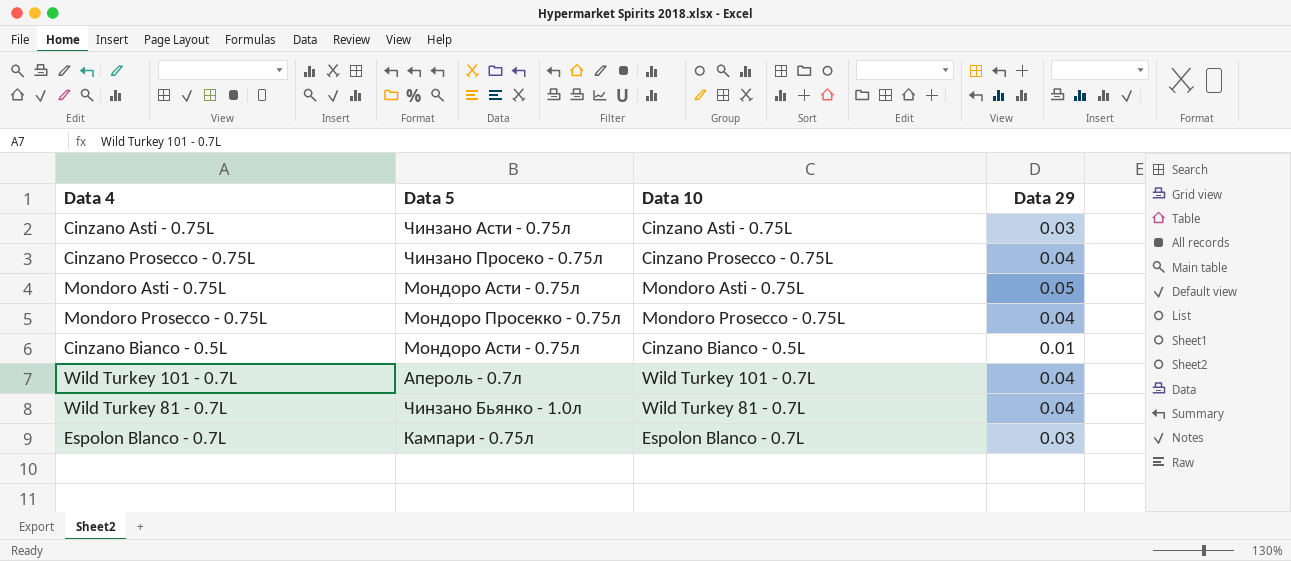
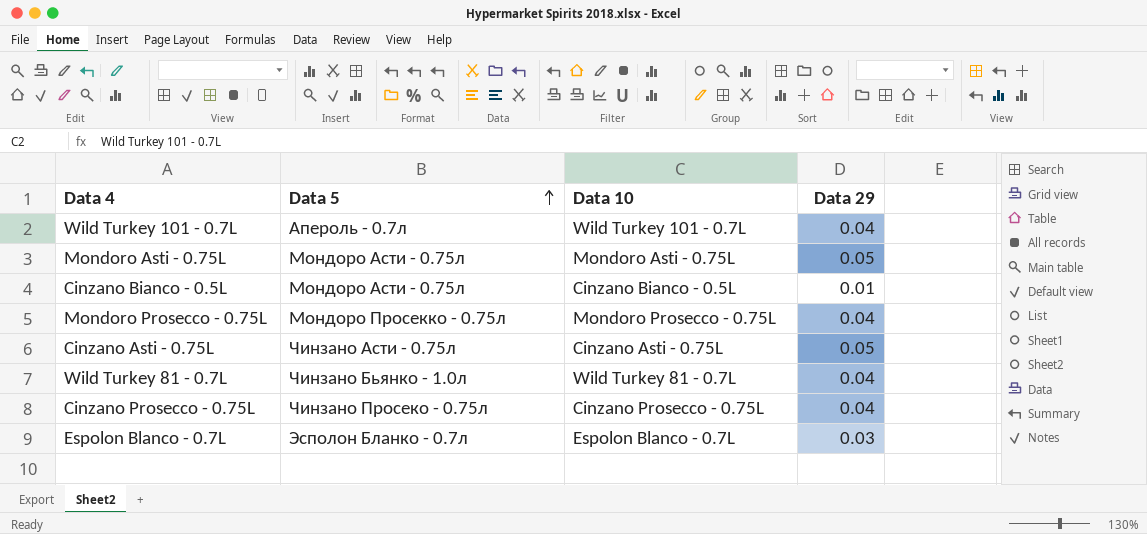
row order: none -> Data 5 ascending
Cinzano Asti - 0.75L | Data 29: 0.03 -> 0.05
Espolon Blanco - 0.7L | Data 5: Кампари - 0.75л -> Эсполон Бланко - 0.7л

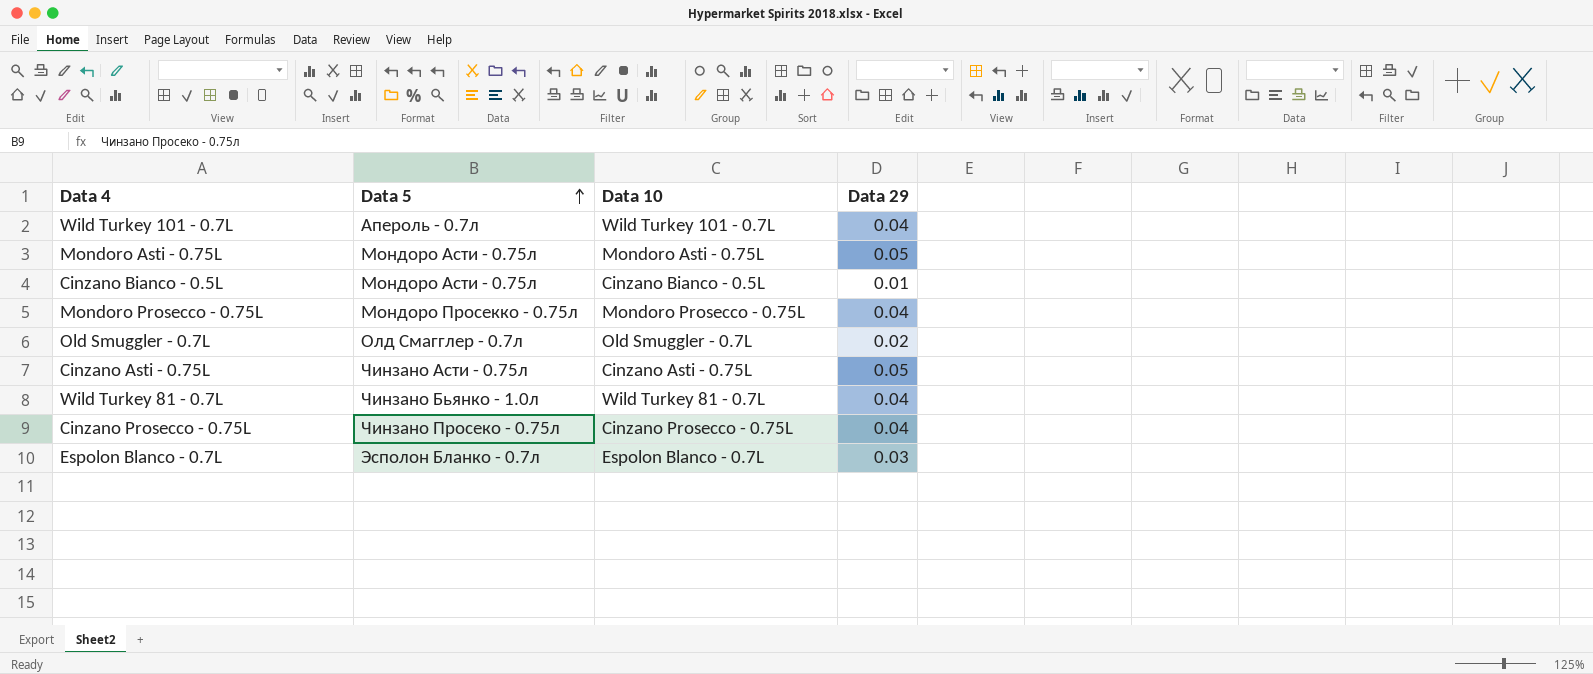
row Old Smuggler - 0.7L: none -> Олд Смагглер - 0.7л | Old Smuggler - 0.7L | 0.02

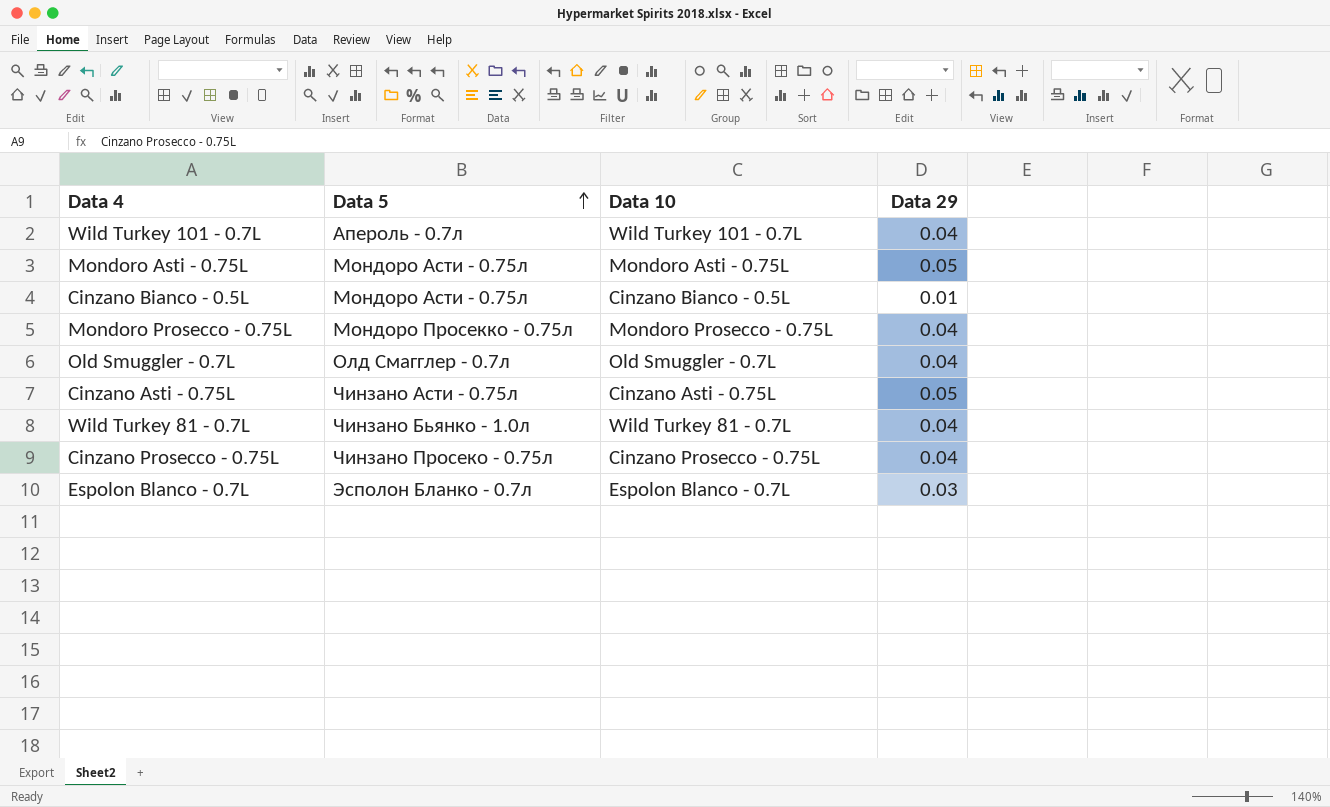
Old Smuggler - 0.7L | Data 29: 0.02 -> 0.04

